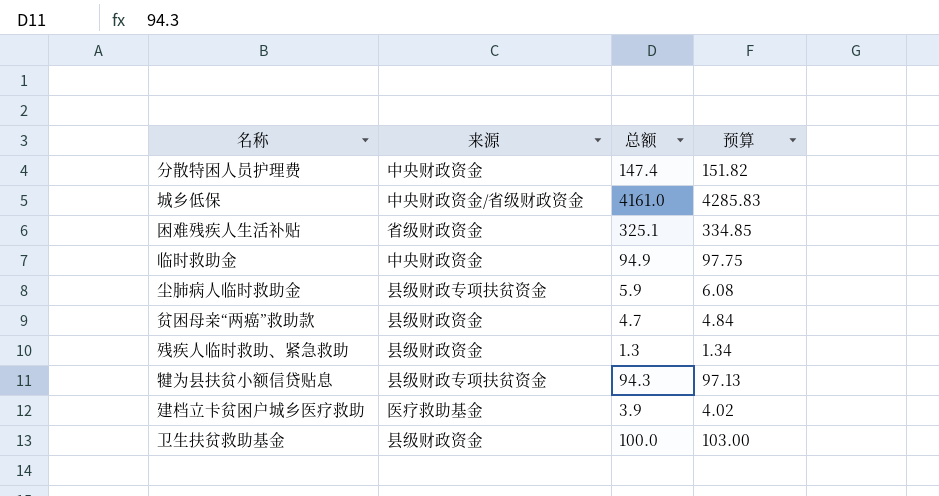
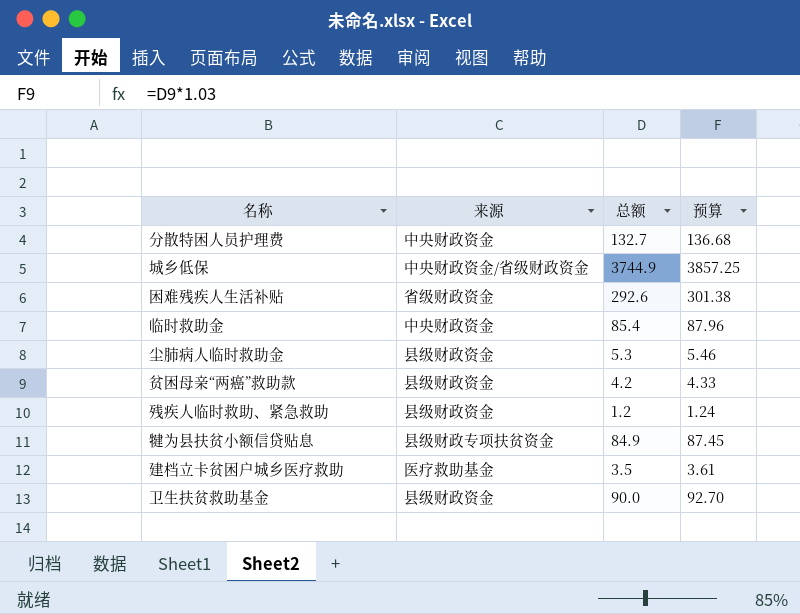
分散特困人员护理费 | 总额: 147.4 -> 132.7
分散特困人员护理费 | 预算: 151.82 -> 136.68
城乡低保 | 总额: 4161.0 -> 3744.9
城乡低保 | 预算: 4285.83 -> 3857.25
困难残疾人生活补贴 | 总额: 325.1 -> 292.6
困难残疾人生活补贴 | 预算: 334.85 -> 301.38
临时救助金 | 总额: 94.9 -> 85.4
临时救助金 | 预算: 97.75 -> 87.96
尘肺病人临时救助金 | 来源: 县级财政专项扶贫资金 -> 县级财政资金
尘肺病人临时救助金 | 总额: 5.9 -> 5.3
尘肺病人临时救助金 | 预算: 6.08 -> 5.46
贫困母亲“两癌”救助款 | 总额: 4.7 -> 4.2
贫困母亲“两癌”救助款 | 预算: 4.84 -> 4.33
残疾人临时救助、紧急救助 | 总额: 1.3 -> 1.2
残疾人临时救助、紧急救助 | 预算: 1.34 -> 1.24
犍为县扶贫小额信贷贴息 | 总额: 94.3 -> 84.9
犍为县扶贫小额信贷贴息 | 预算: 97.13 -> 87.45
建档立卡贫困户城乡医疗救助 | 总额: 3.9 -> 3.5
建档立卡贫困户城乡医疗救助 | 预算: 4.02 -> 3.61
卫生扶贫救助基金 | 总额: 100.0 -> 90.0
卫生扶贫救助基金 | 预算: 103.00 -> 92.70

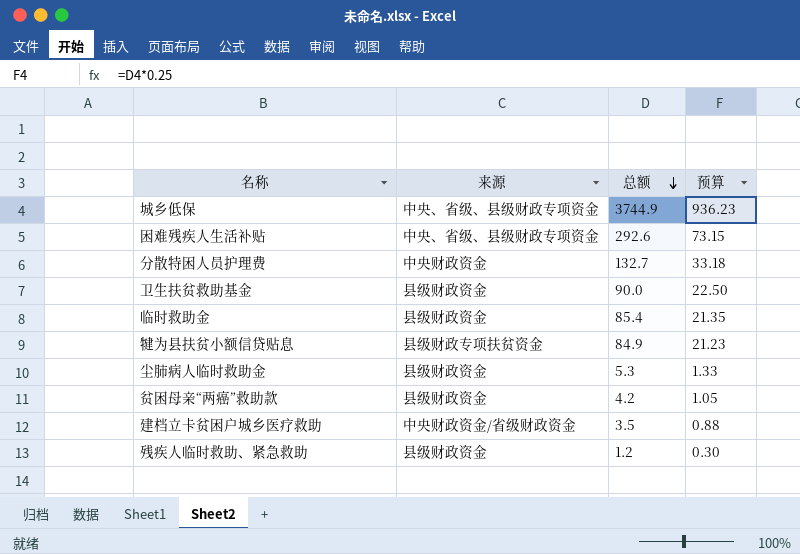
row order: none -> 总额 descending
column 预算 | formula: [总额] * 1.03 -> [总额] * 0.25
城乡低保 | 来源: 中央财政资金/省级财政资金 -> 中央、省级、县级财政专项资金
困难残疾人生活补贴 | 来源: 省级财政资金 -> 中央、省级、县级财政专项资金
临时救助金 | 来源: 中央财政资金 -> 县级财政资金
建档立卡贫困户城乡医疗救助 | 来源: 医疗救助基金 -> 中央财政资金/省级财政资金

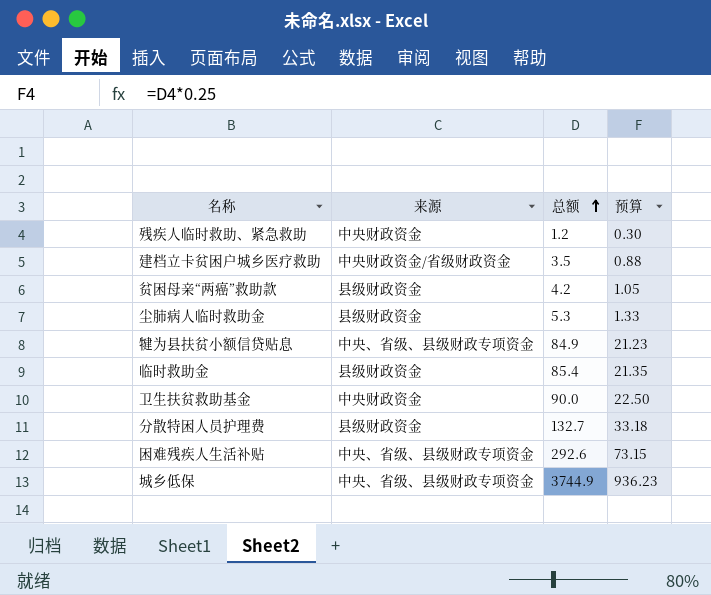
row order: 总额 descending -> 总额 ascending
残疾人临时救助、紧急救助 | 来源: 县级财政资金 -> 中央财政资金
犍为县扶贫小额信贷贴息 | 来源: 县级财政专项扶贫资金 -> 中央、省级、县级财政专项资金
卫生扶贫救助基金 | 来源: 县级财政资金 -> 中央财政资金
分散特困人员护理费 | 来源: 中央财政资金 -> 县级财政资金

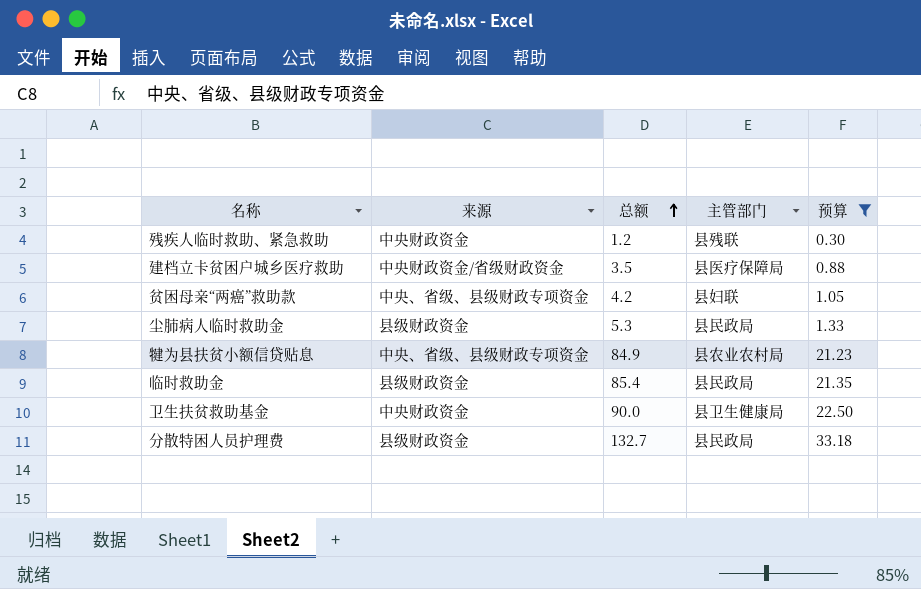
filter: none -> 预算 <= 33.18
column 主管部门 | position: none -> 4
贫困母亲“两癌”救助款 | 来源: 县级财政资金 -> 中央、省级、县级财政专项资金

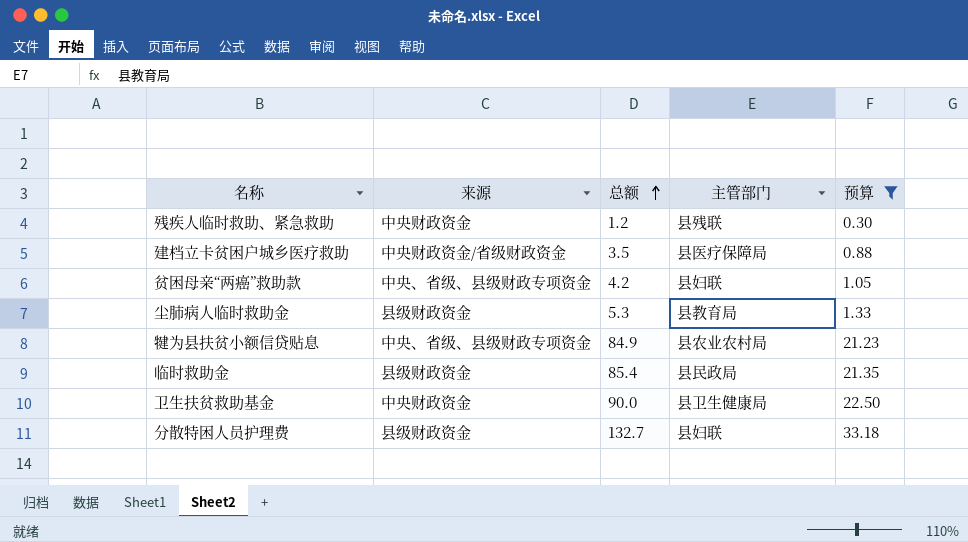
尘肺病人临时救助金 | 主管部门: 县民政局 -> 县教育局
分散特困人员护理费 | 主管部门: 县民政局 -> 县妇联

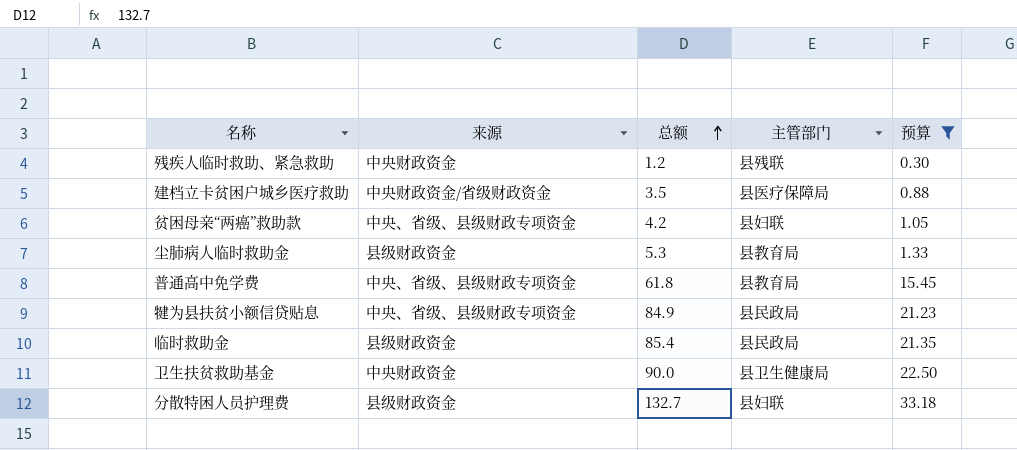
row 普通高中免学费: none -> 中央、省级、县级财政专项资金 | 61.8 | 县教育局 | 15.45
犍为县扶贫小额信贷贴息 | 主管部门: 县农业农村局 -> 县民政局

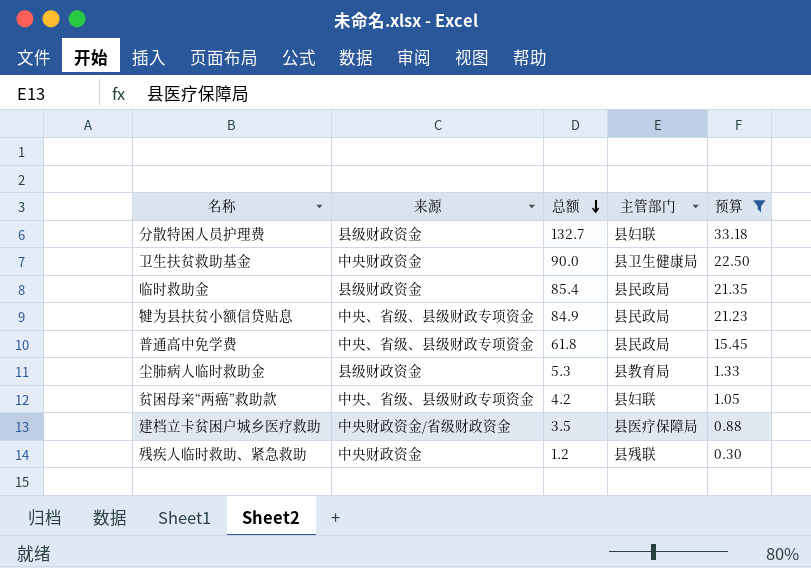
row order: 总额 ascending -> 总额 descending
普通高中免学费 | 主管部门: 县教育局 -> 县民政局

